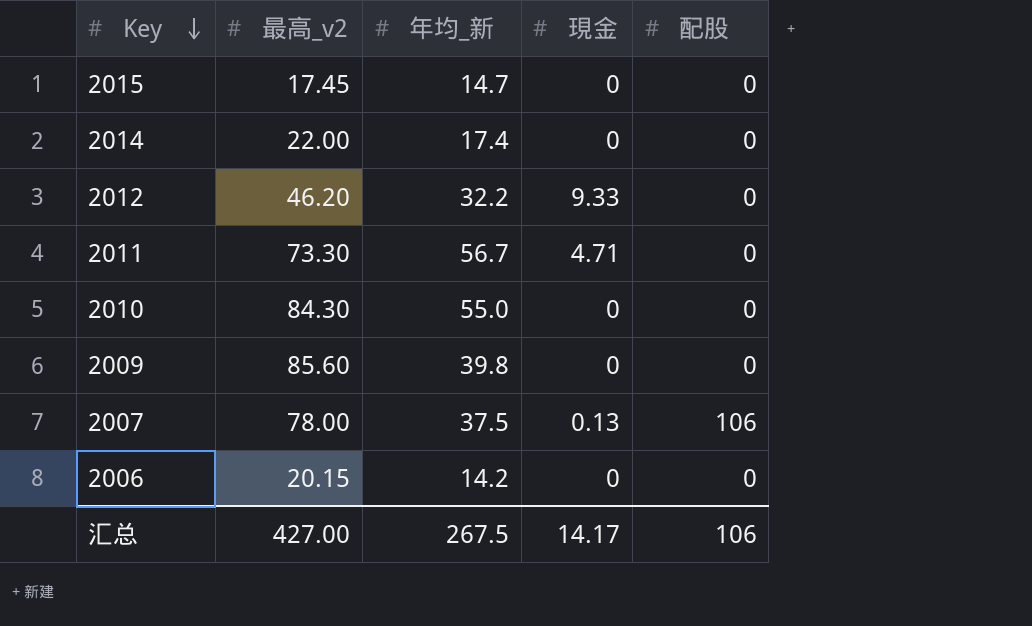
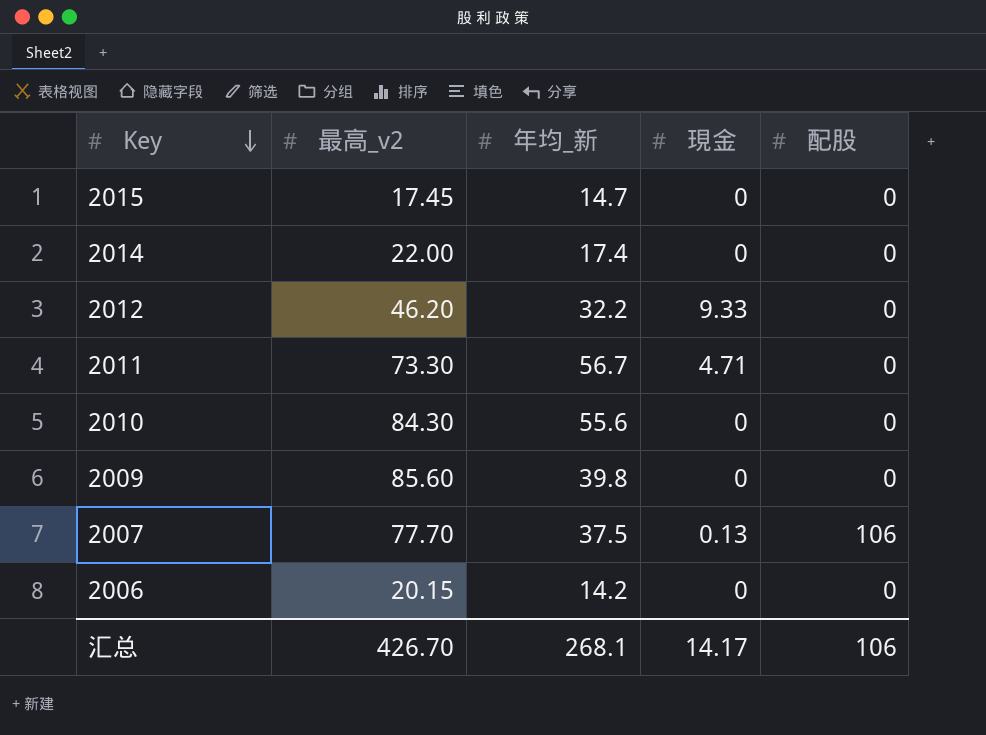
2010 | 年均_新: 55.0 -> 55.6
2007 | 最高_v2: 78.00 -> 77.70
汇总 | 最高_v2: 427.00 -> 426.70
汇总 | 年均_新: 267.5 -> 268.1

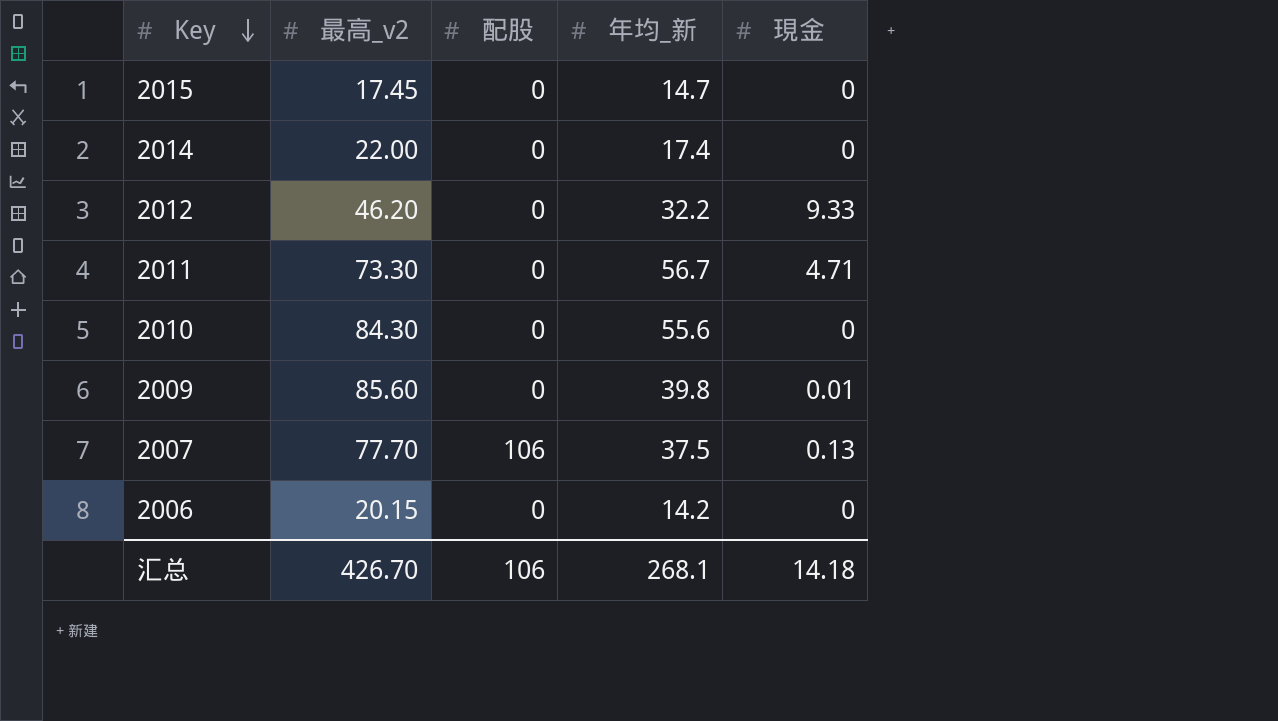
column 配股 | position: 5 -> 3
2009 | 現金: 0 -> 0.01
汇总 | 現金: 14.17 -> 14.18

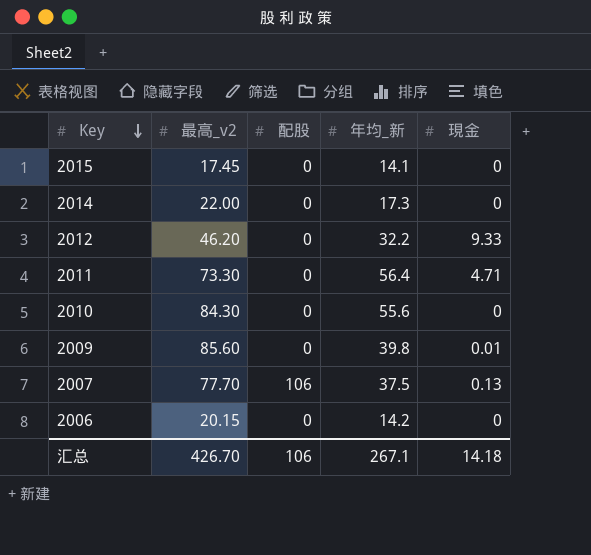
2015 | 年均_新: 14.7 -> 14.1
2014 | 年均_新: 17.4 -> 17.3
2011 | 年均_新: 56.7 -> 56.4
汇总 | 年均_新: 268.1 -> 267.1

